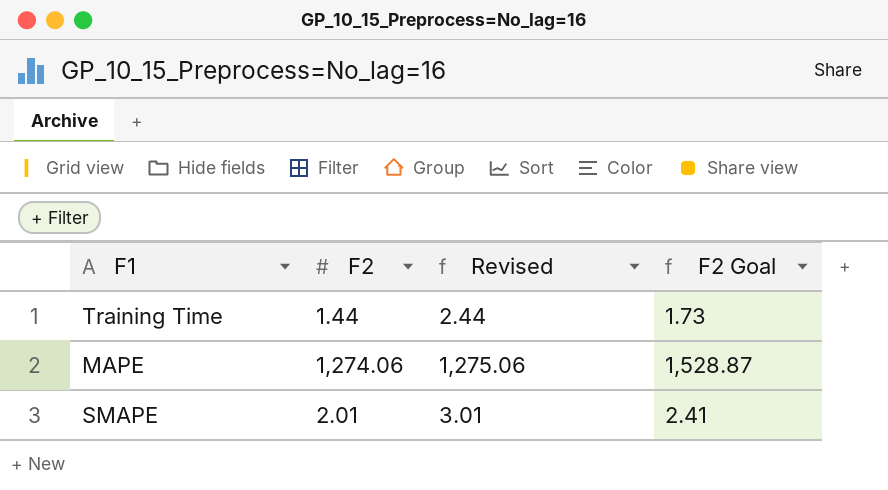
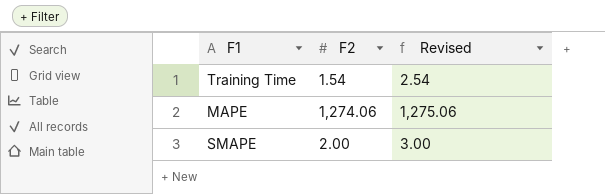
column F2 Goal | formula: [F2] * 1.2 -> none
Training Time | F2: 1.44 -> 1.54
Training Time | Revised: 2.44 -> 2.54
SMAPE | F2: 2.01 -> 2.00
SMAPE | Revised: 3.01 -> 3.00

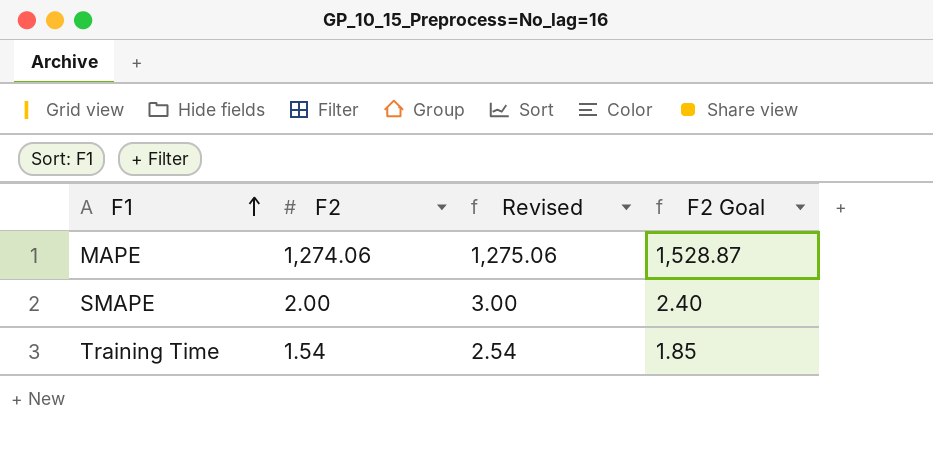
row order: none -> F1 ascending
column F2 Goal | formula: none -> [F2] * 1.2

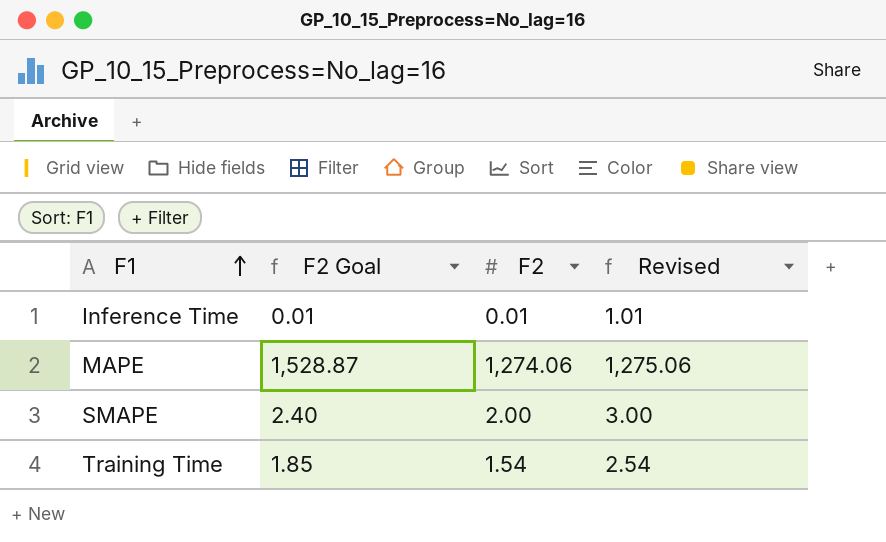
column F2 Goal | position: 4 -> 2
row Inference Time: none -> 0.01 | 0.01 | 1.01

